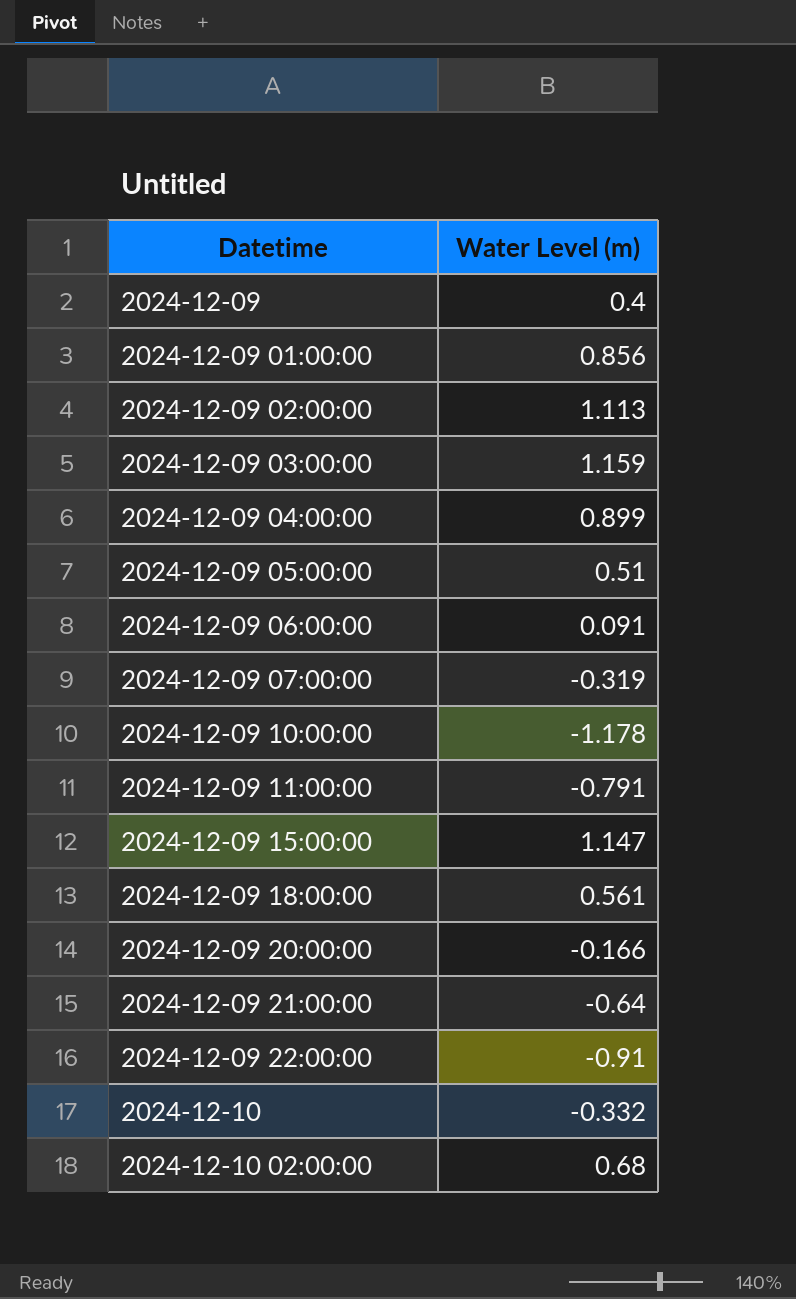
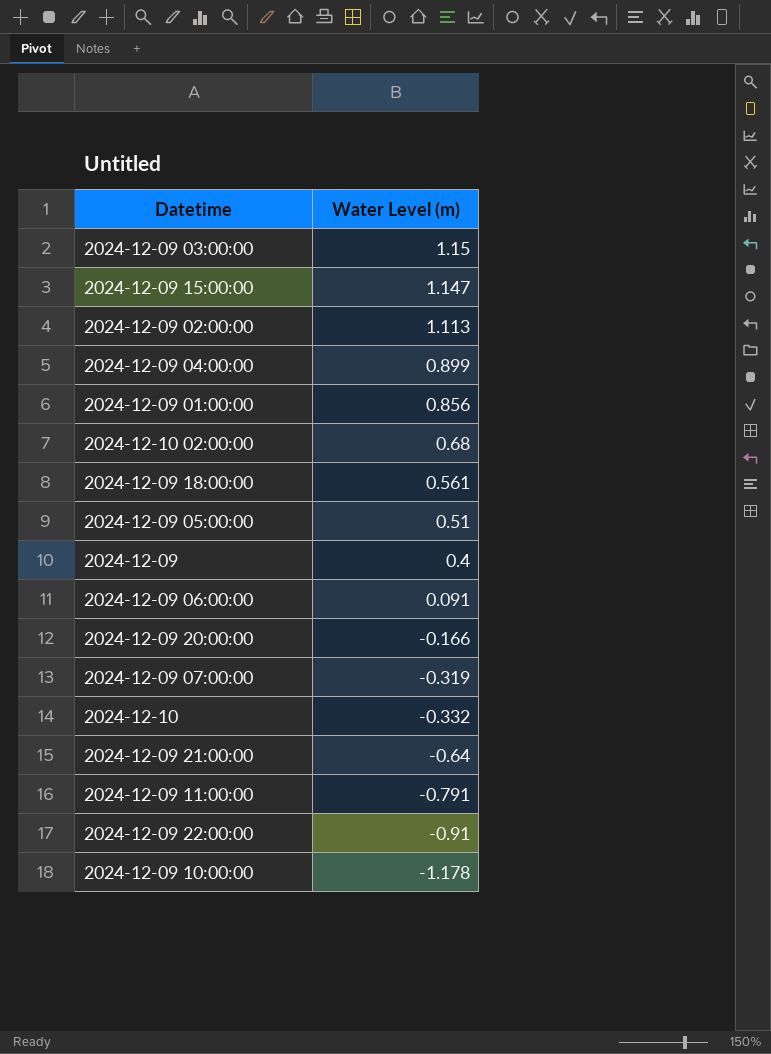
row order: Datetime ascending -> Water Level (m) descending
2024-12-09 03:00:00 | Water Level (m): 1.159 -> 1.15

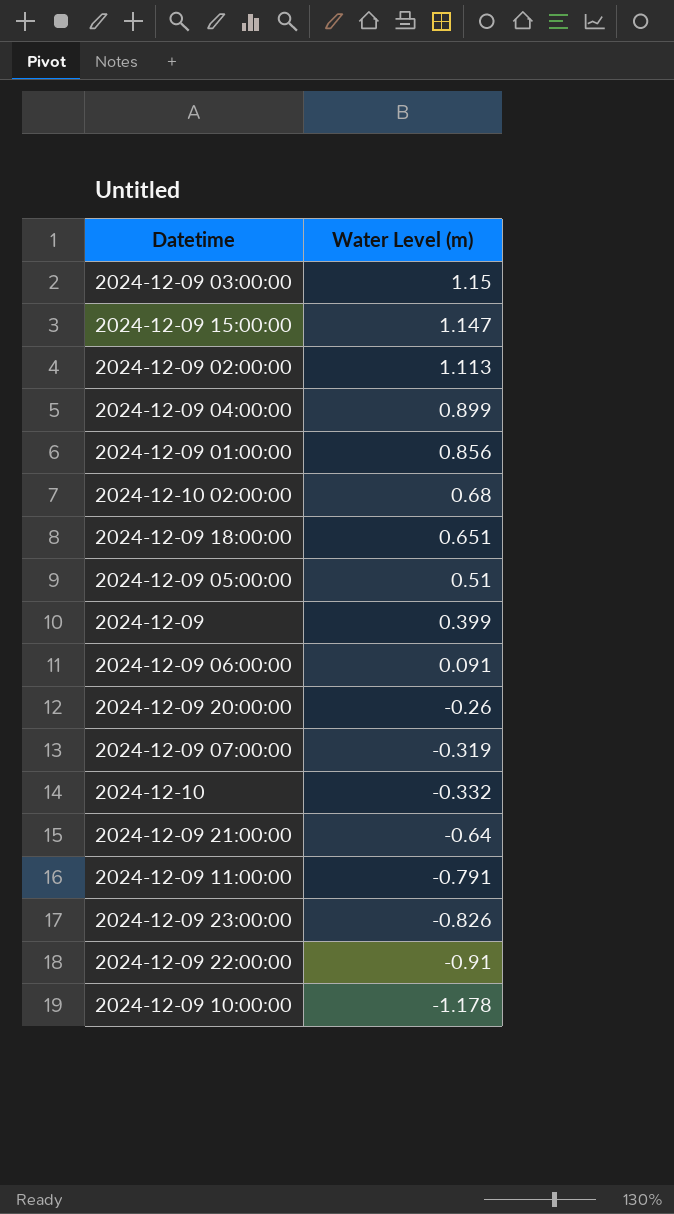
2024-12-09 18:00:00 | Water Level (m): 0.561 -> 0.651
2024-12-09 | Water Level (m): 0.4 -> 0.399
2024-12-09 20:00:00 | Water Level (m): -0.166 -> -0.26
row 2024-12-09 23:00:00: none -> -0.826

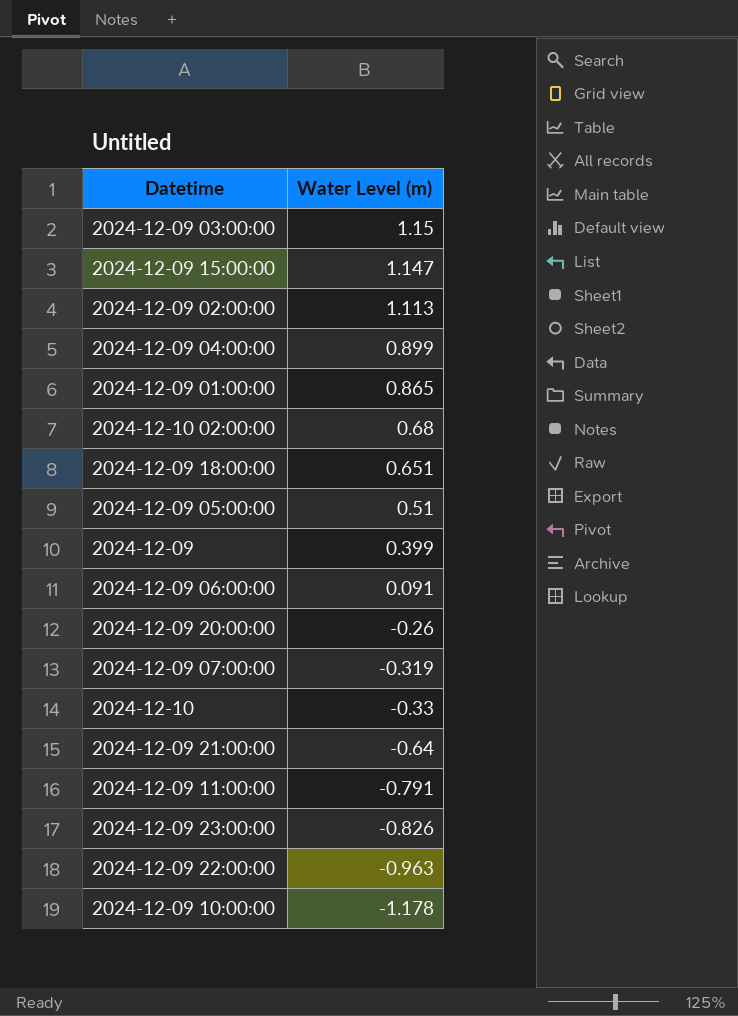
2024-12-09 01:00:00 | Water Level (m): 0.856 -> 0.865
2024-12-10 | Water Level (m): -0.332 -> -0.33
2024-12-09 22:00:00 | Water Level (m): -0.91 -> -0.963

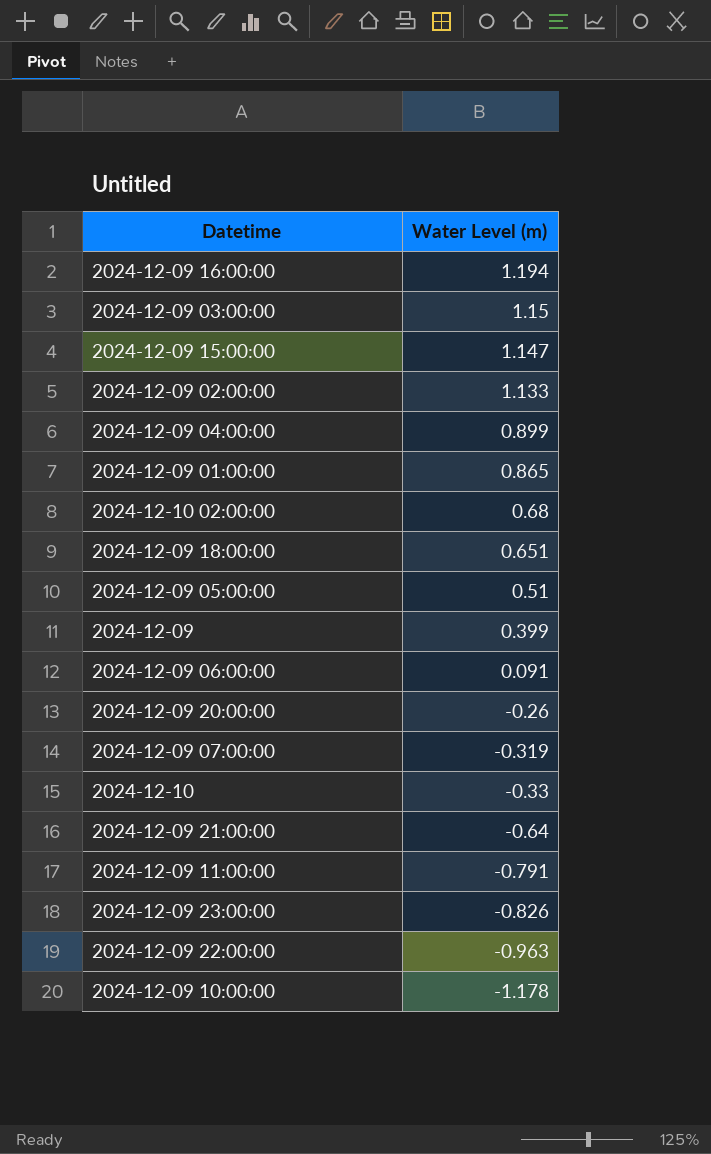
row 2024-12-09 16:00:00: none -> 1.194
2024-12-09 02:00:00 | Water Level (m): 1.113 -> 1.133

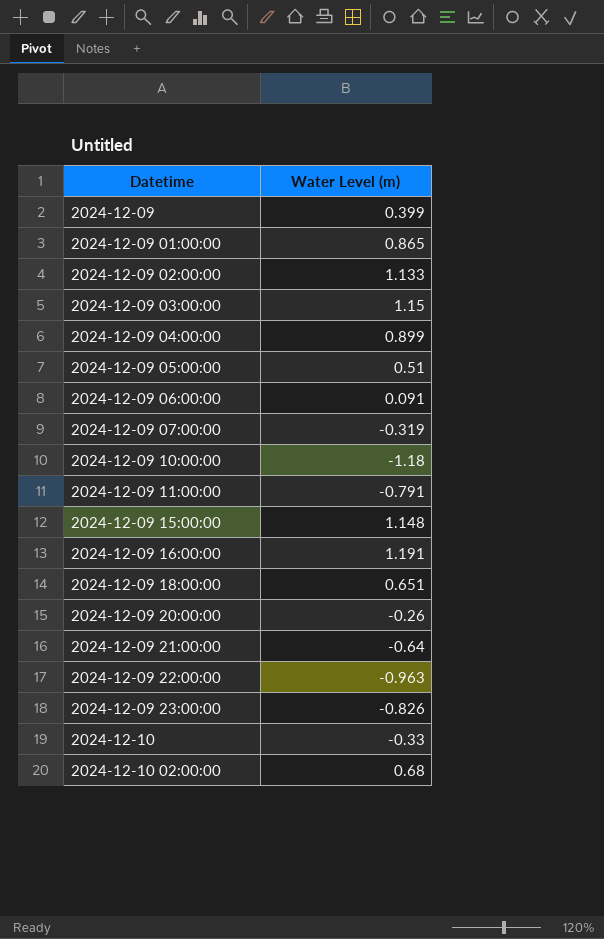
row order: Water Level (m) descending -> Datetime ascending
2024-12-09 10:00:00 | Water Level (m): -1.178 -> -1.18
2024-12-09 15:00:00 | Water Level (m): 1.147 -> 1.148
2024-12-09 16:00:00 | Water Level (m): 1.194 -> 1.191

